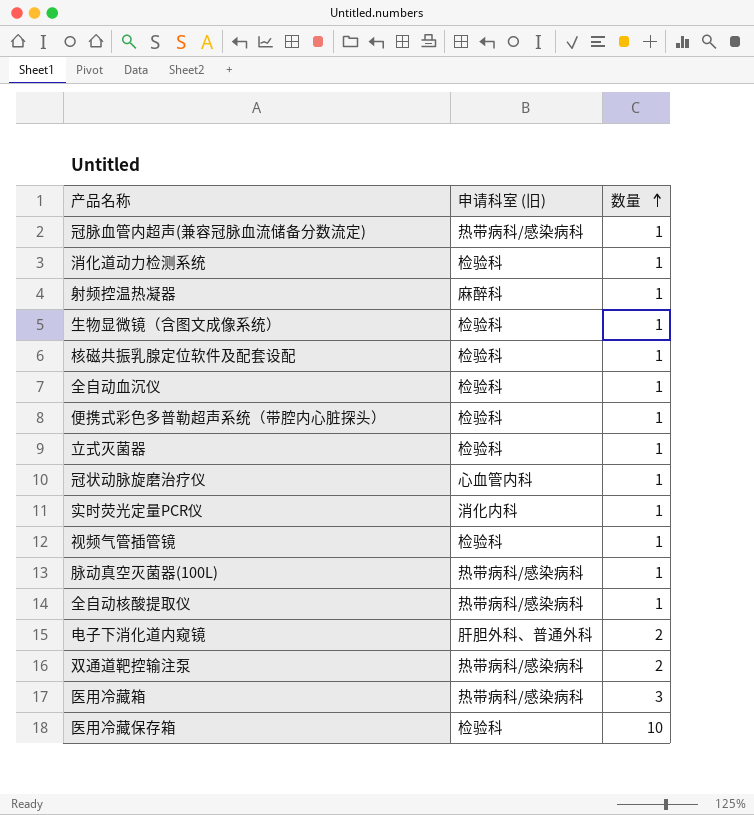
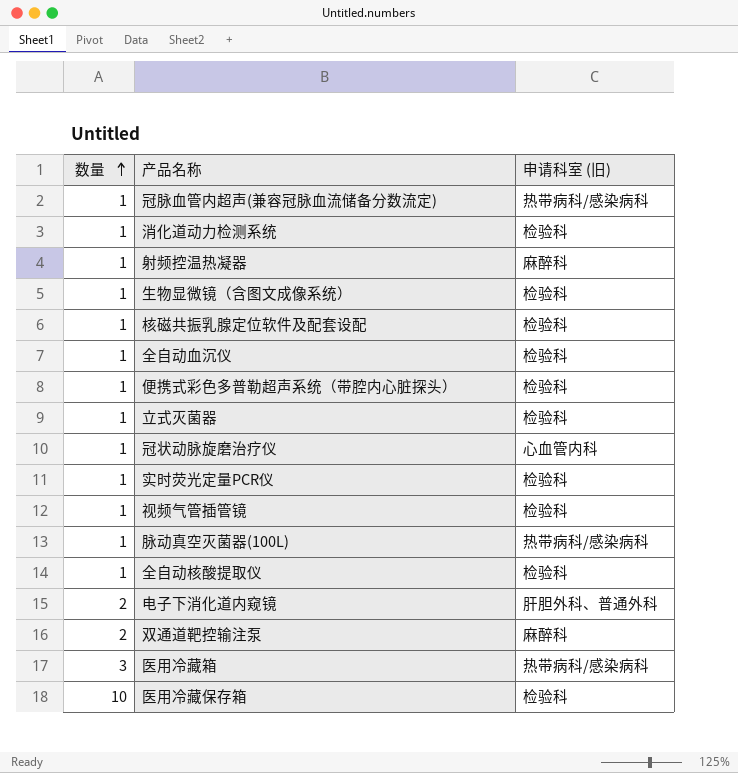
column 数量 | position: 3 -> 1
实时荧光定量PCR仪 | 申请科室 (旧): 消化内科 -> 检验科
全自动核酸提取仪 | 申请科室 (旧): 热带病科/感染病科 -> 检验科
双通道靶控输注泵 | 申请科室 (旧): 热带病科/感染病科 -> 麻醉科

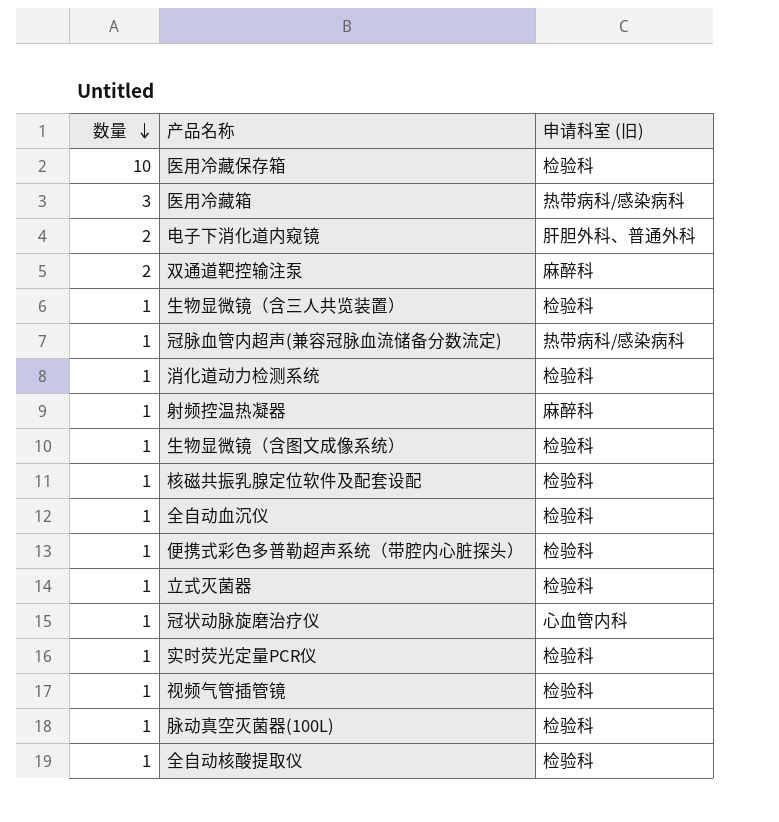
row order: 数量 ascending -> 数量 descending
row 生物显微镜（含三人共览装置）: none -> 1 | 检验科
脉动真空灭菌器(100L) | 申请科室 (旧): 热带病科/感染病科 -> 检验科

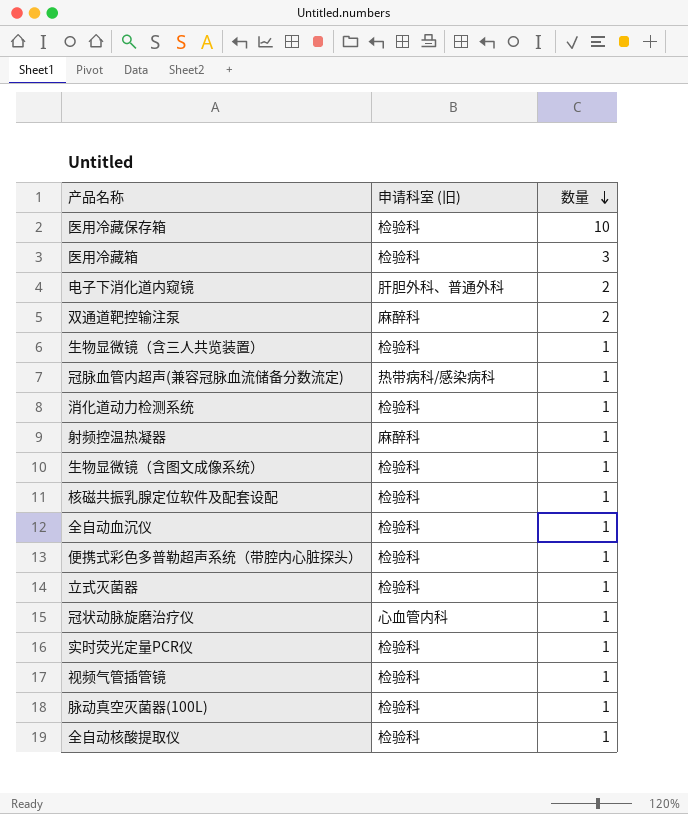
column 数量 | position: 1 -> 3
医用冷藏箱 | 申请科室 (旧): 热带病科/感染病科 -> 检验科

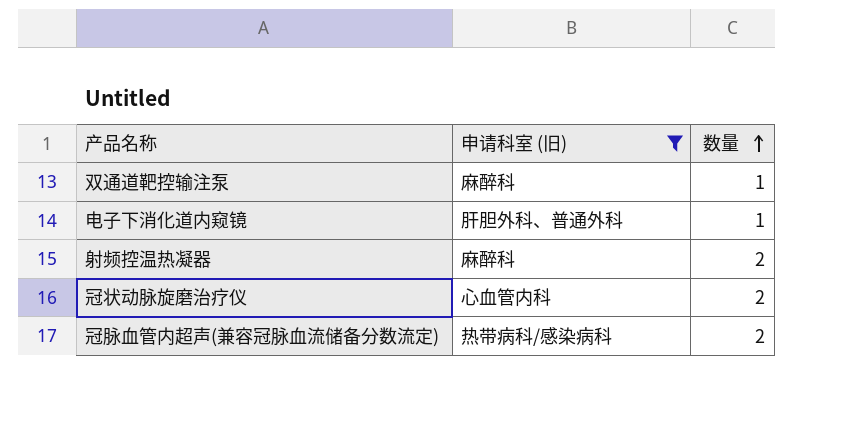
filter: none -> 申请科室 (旧) != 检验科
row order: 数量 descending -> 数量 ascending
双通道靶控输注泵 | 数量: 2 -> 1
电子下消化道内窥镜 | 数量: 2 -> 1
射频控温热凝器 | 数量: 1 -> 2
冠状动脉旋磨治疗仪 | 数量: 1 -> 2
冠脉血管内超声(兼容冠脉血流储备分数流定) | 数量: 1 -> 2

